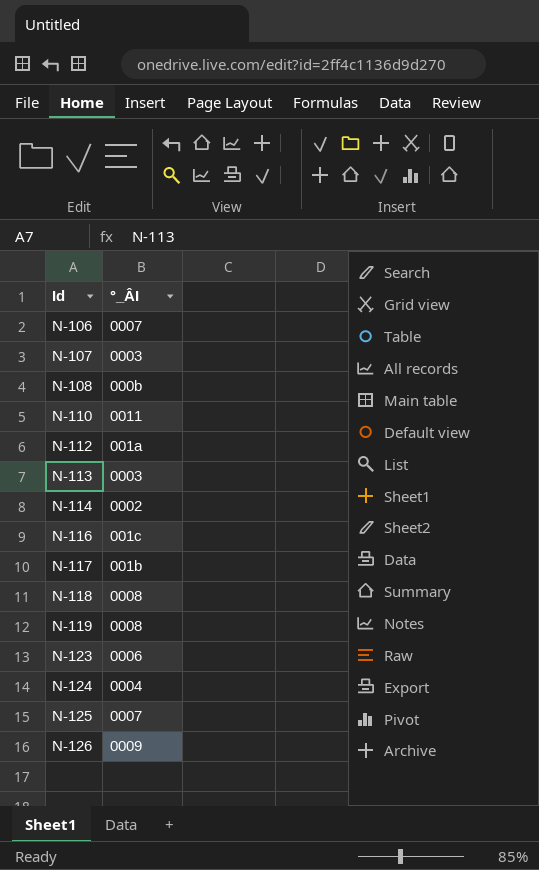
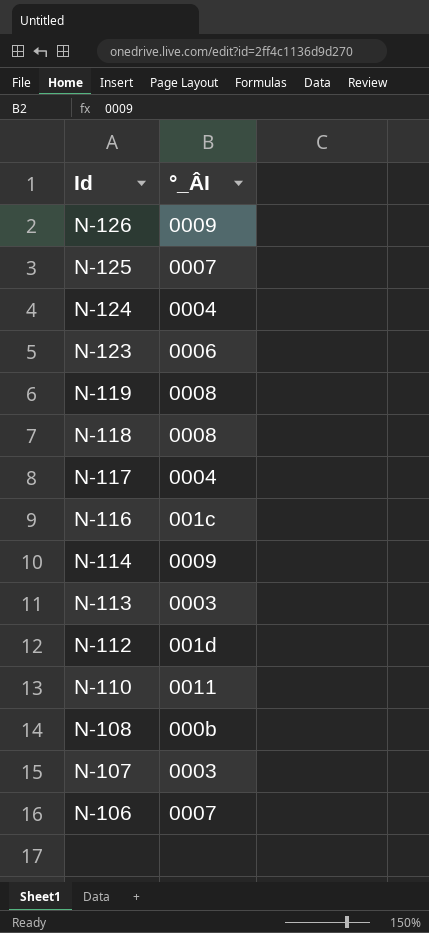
row order: Id ascending -> Id descending
N-117 | °_ÂI: 001b -> 0004
N-114 | °_ÂI: 0002 -> 0009
N-112 | °_ÂI: 001a -> 001d

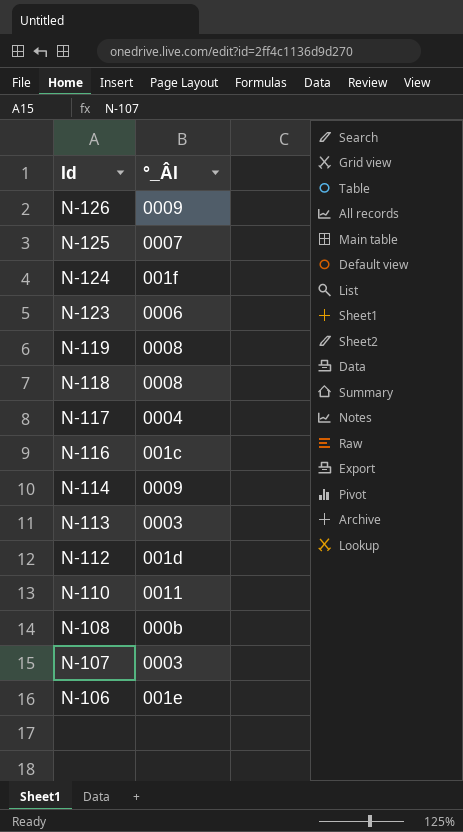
N-124 | °_ÂI: 0004 -> 001f
N-106 | °_ÂI: 0007 -> 001e

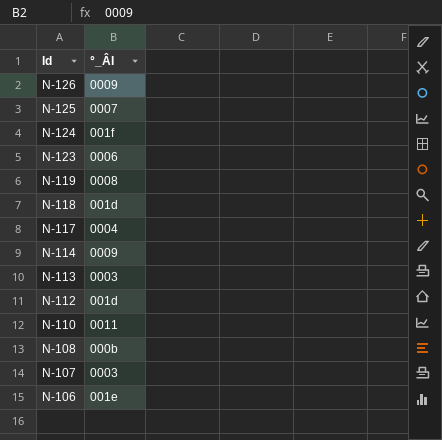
row N-116: 001c -> none
N-118 | °_ÂI: 0008 -> 001d

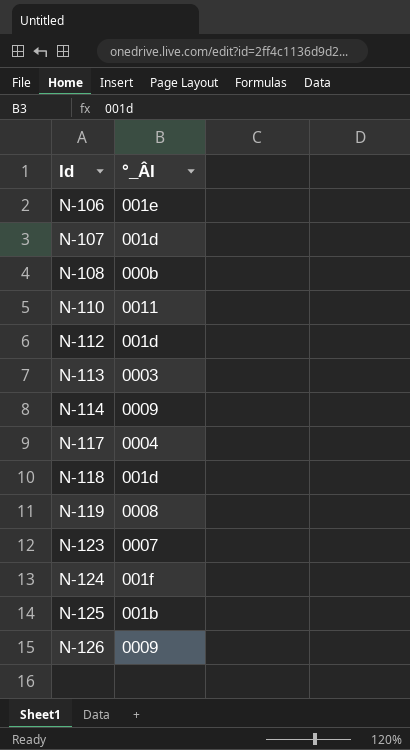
row order: Id descending -> Id ascending
N-107 | °_ÂI: 0003 -> 001d
N-123 | °_ÂI: 0006 -> 0007
N-125 | °_ÂI: 0007 -> 001b

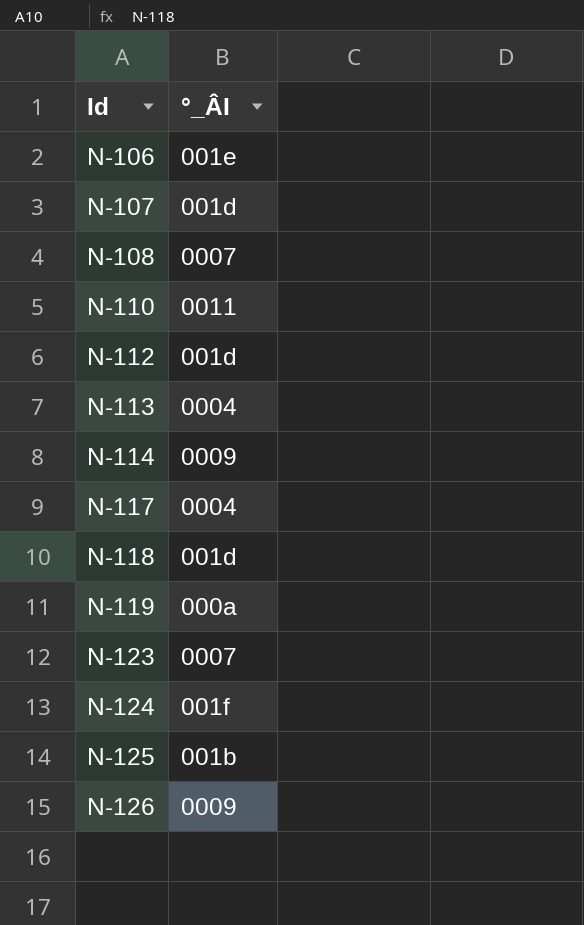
N-108 | °_ÂI: 000b -> 0007
N-113 | °_ÂI: 0003 -> 0004
N-119 | °_ÂI: 0008 -> 000a

